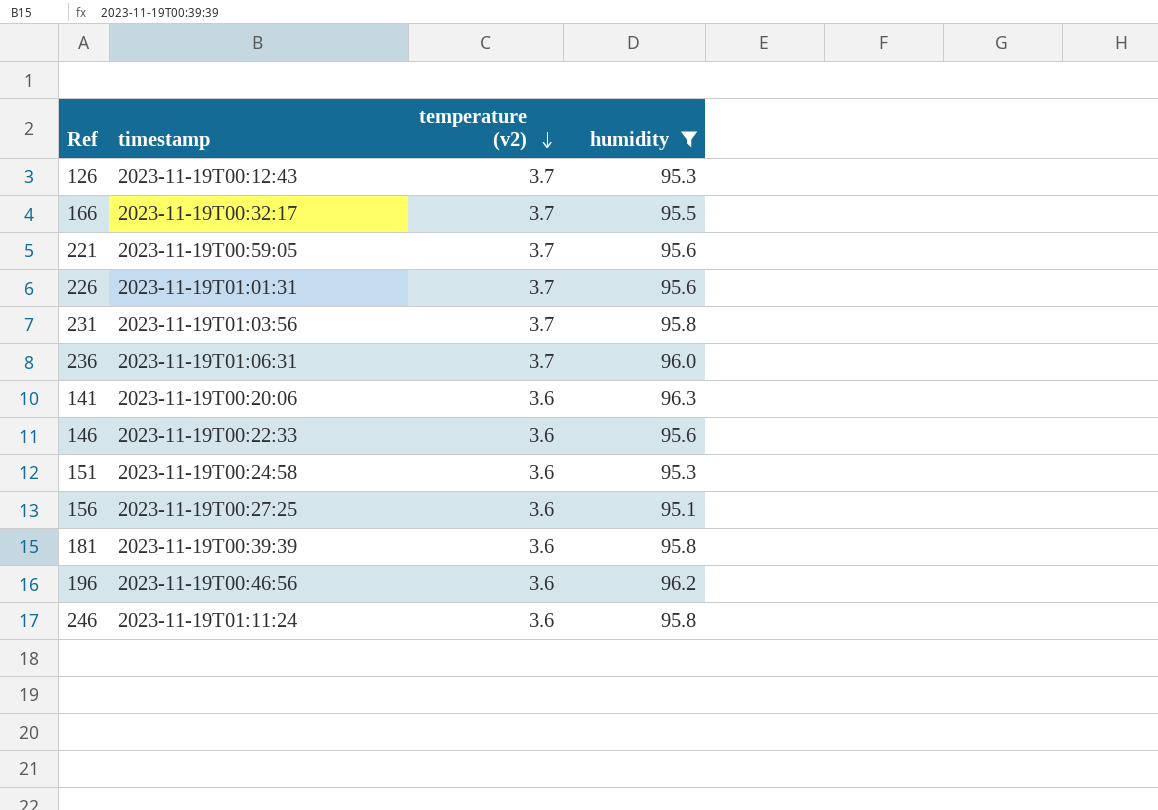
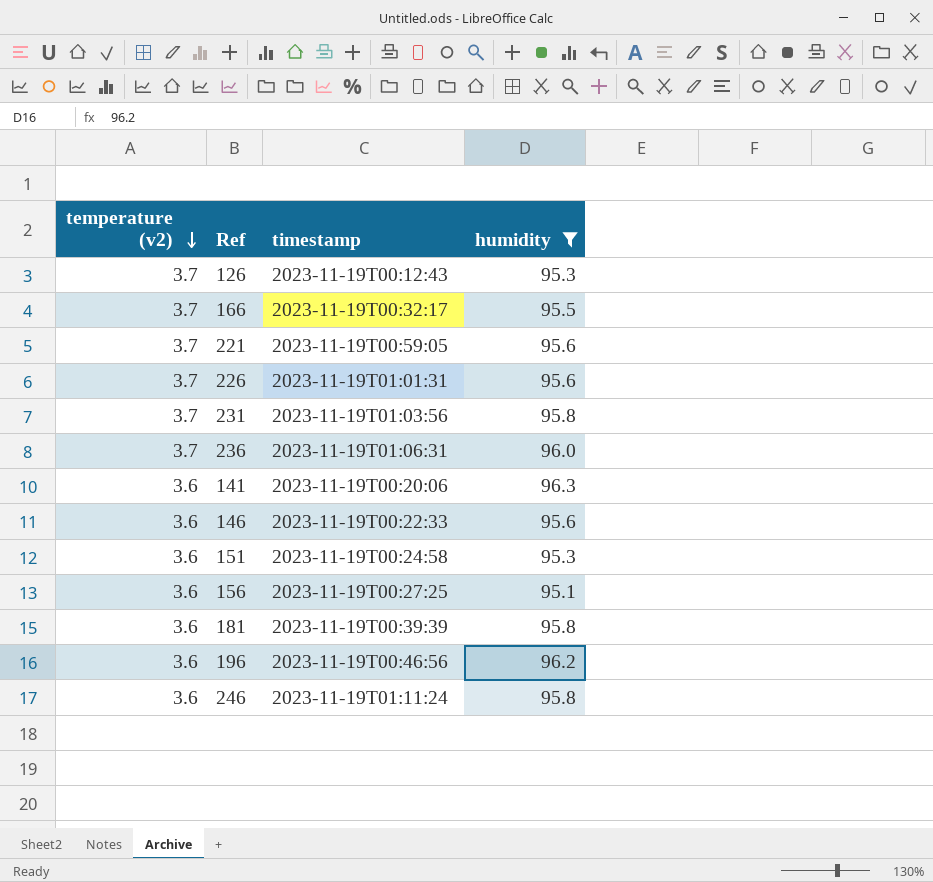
column temperature (v2) | position: 3 -> 1

